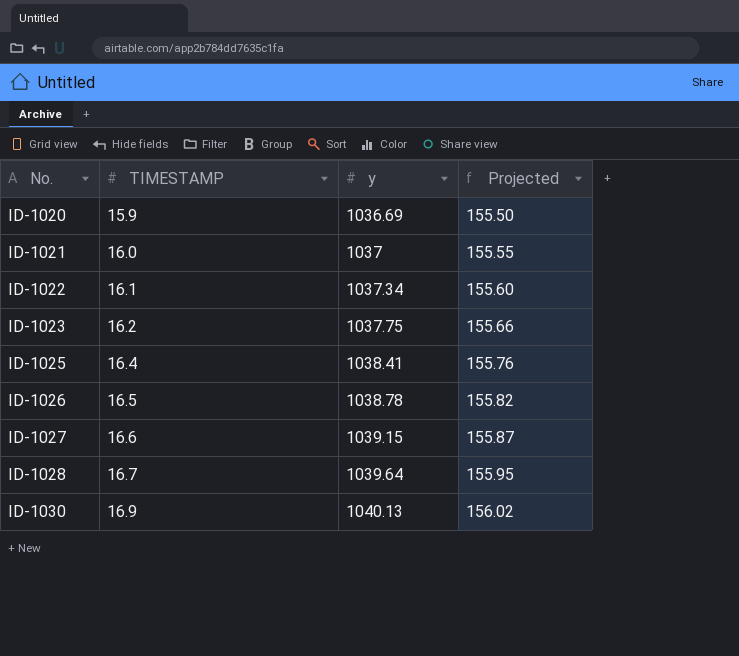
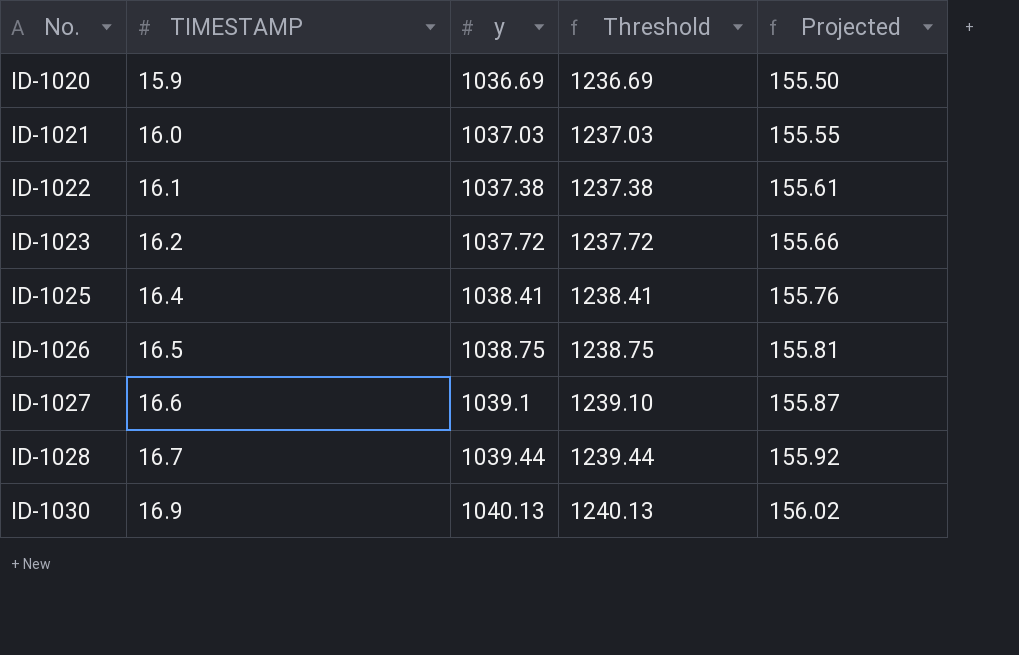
column Threshold | formula: none -> [y] + 200
ID-1021 | y: 1037 -> 1037.03
ID-1022 | y: 1037.34 -> 1037.38
ID-1022 | Projected: 155.60 -> 155.61
ID-1023 | y: 1037.75 -> 1037.72
ID-1026 | y: 1038.78 -> 1038.75
ID-1026 | Projected: 155.82 -> 155.81
ID-1027 | y: 1039.15 -> 1039.1
ID-1028 | y: 1039.64 -> 1039.44
ID-1028 | Projected: 155.95 -> 155.92

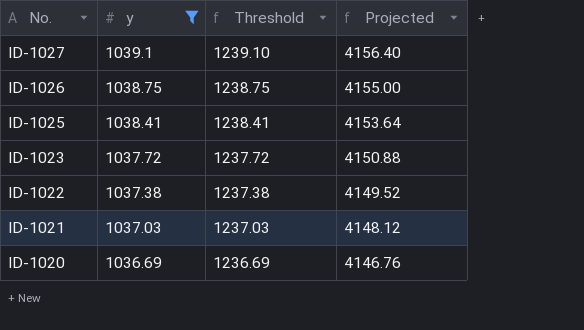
filter: none -> y <= 1039.1
row order: No. ascending -> No. descending
column TIMESTAMP | position: 2 -> none
column Projected | formula: [y] * 0.15 -> [y] * 4

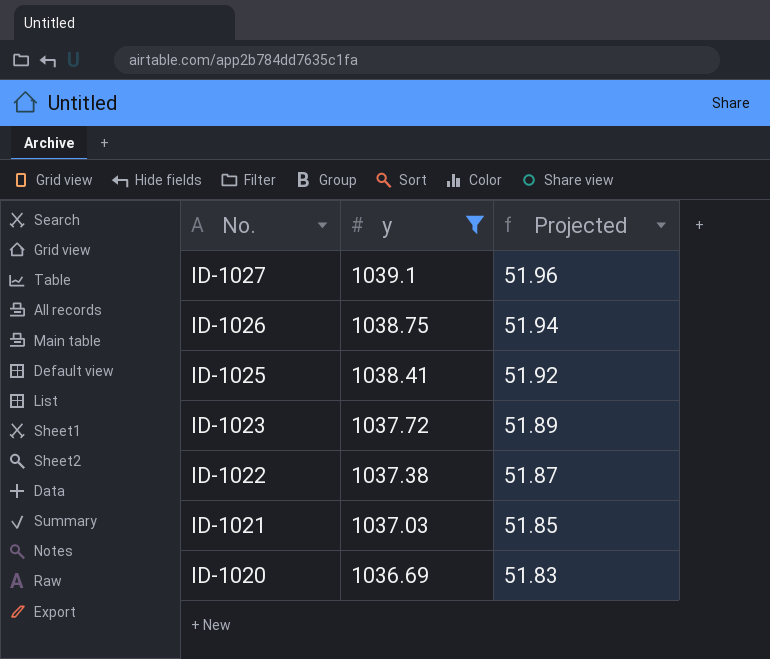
column Threshold | formula: [y] + 200 -> none
column Projected | formula: [y] * 4 -> [y] * 0.05

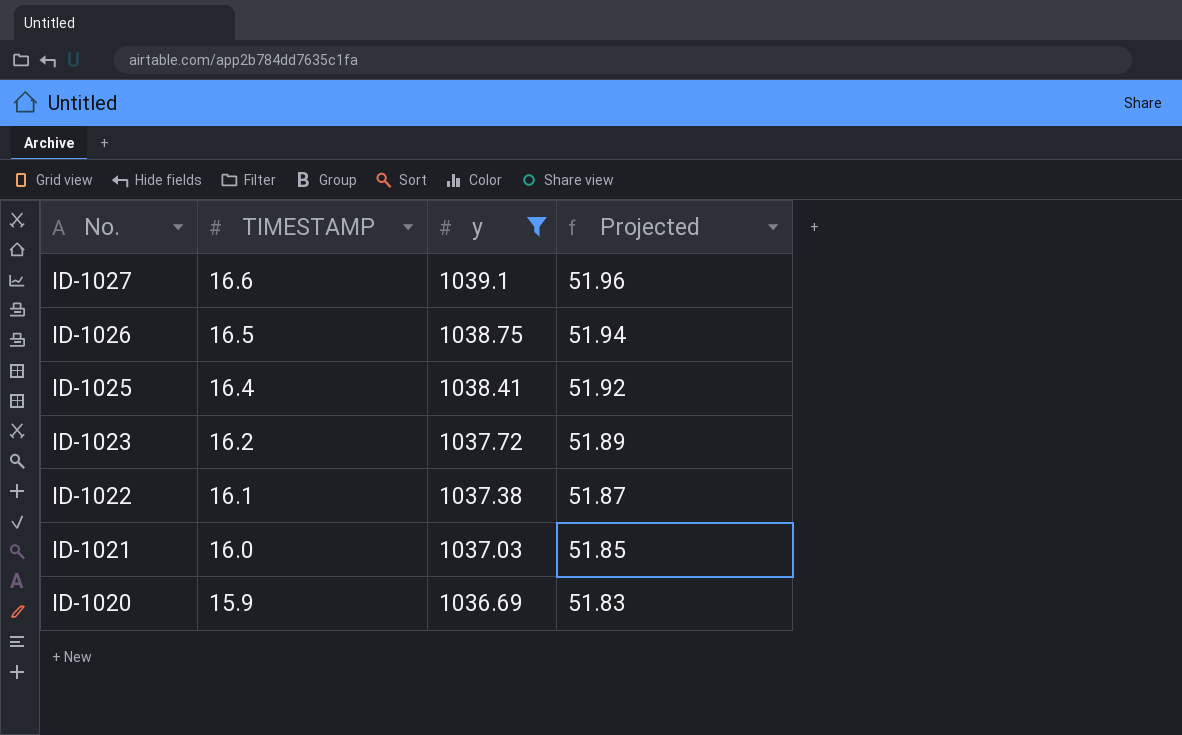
column TIMESTAMP | position: none -> 2

